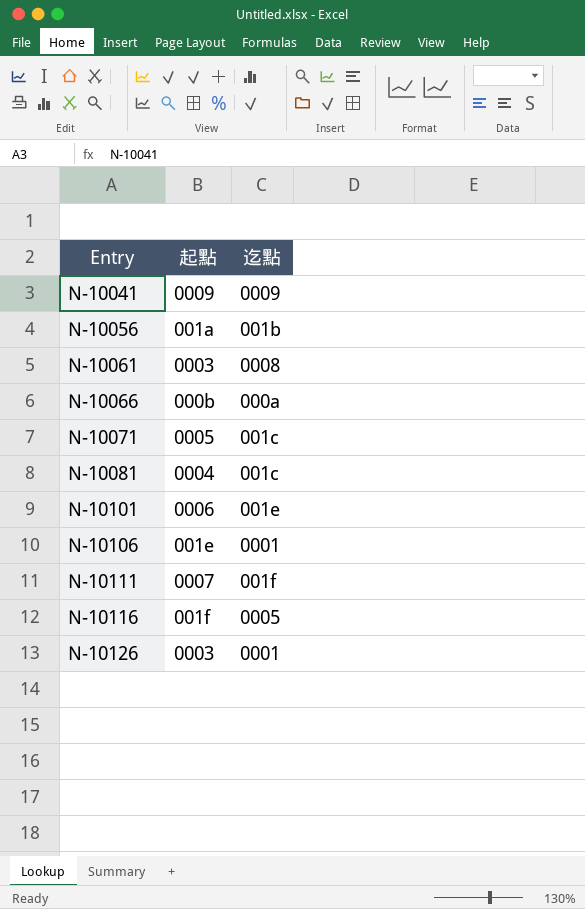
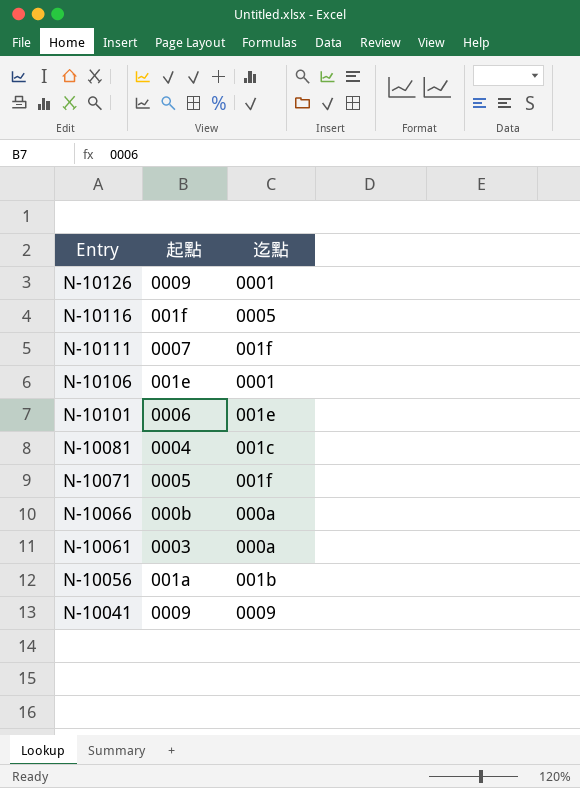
row order: Entry ascending -> Entry descending
N-10126 | 起點: 0003 -> 0009
N-10071 | 迄點: 001c -> 001f
N-10061 | 迄點: 0008 -> 000a

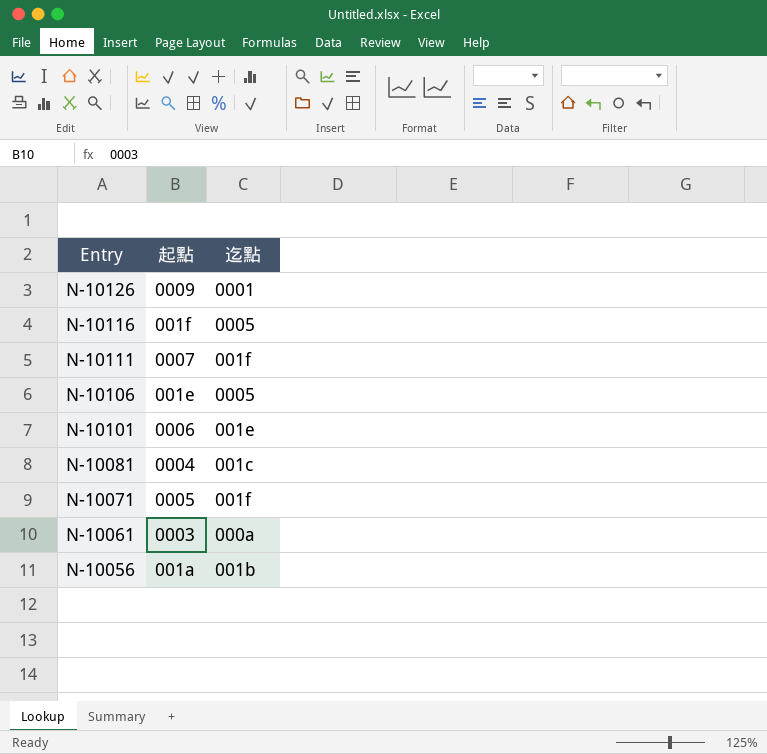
row N-10066: 000b | 000a -> none
row N-10041: 0009 | 0009 -> none
N-10106 | 迄點: 0001 -> 0005

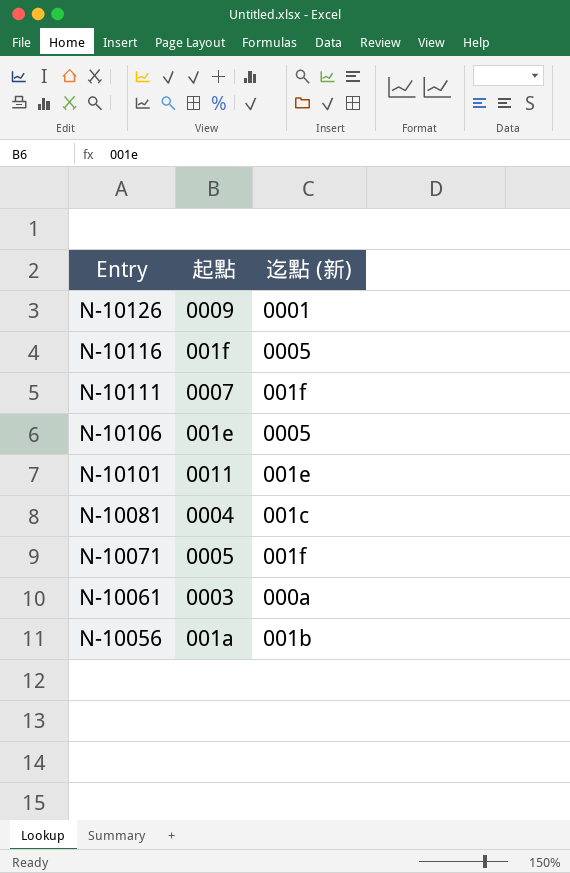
column name: 迄點 -> 迄點 (新)
N-10101 | 起點: 0006 -> 0011

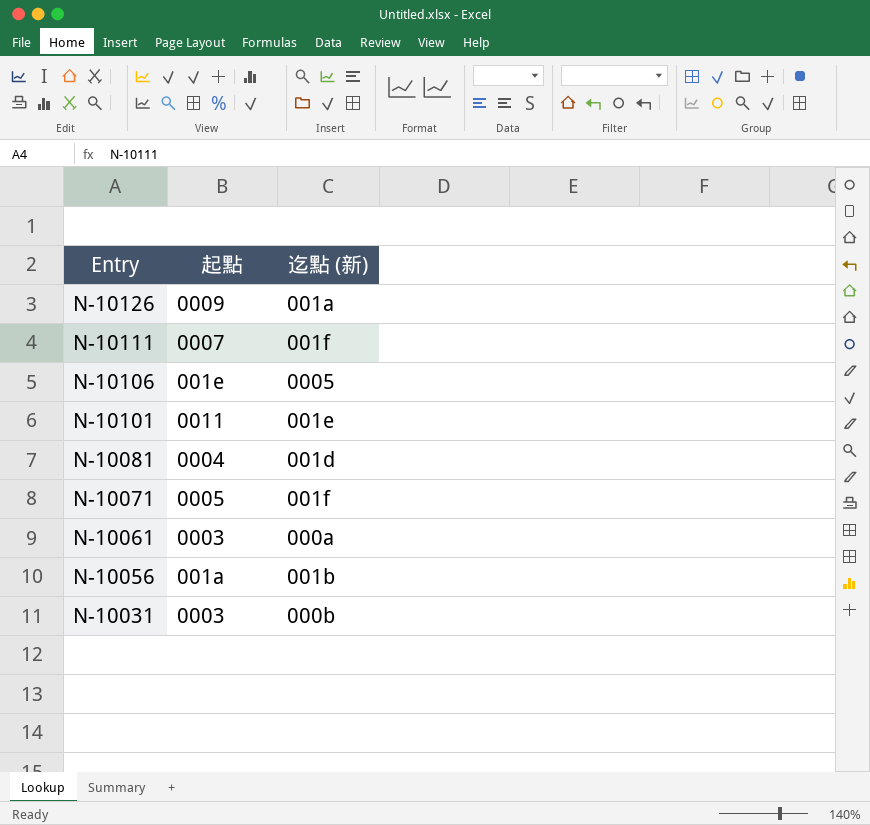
row N-10116: 001f | 0005 -> none
N-10126 | 迄點 (新): 0001 -> 001a
N-10081 | 迄點 (新): 001c -> 001d
row N-10031: none -> 0003 | 000b

